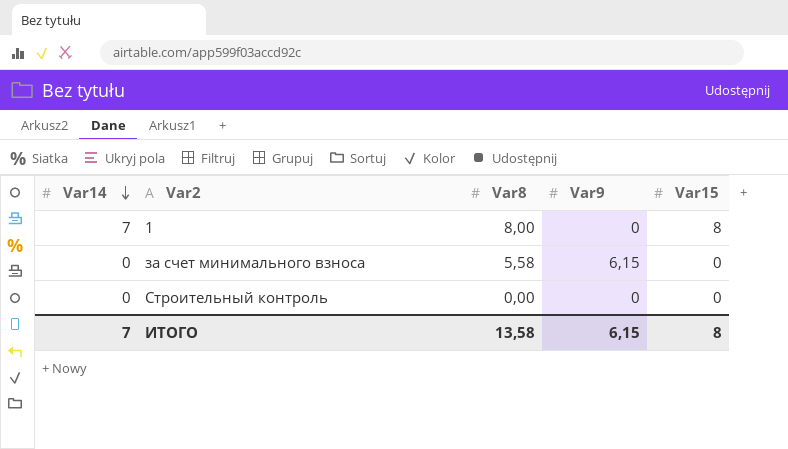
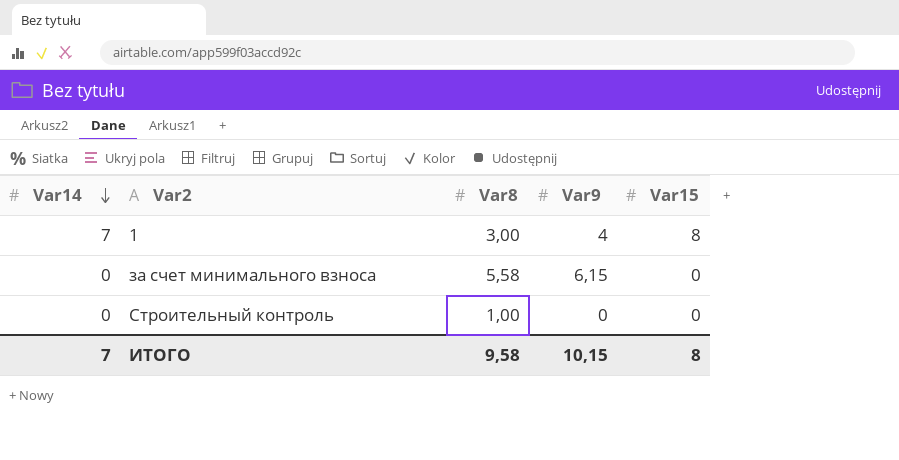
1 | Var8: 8,00 -> 3,00
1 | Var9: 0 -> 4
Строительный контроль | Var8: 0,00 -> 1,00
ИТОГО | Var8: 13,58 -> 9,58
ИТОГО | Var9: 6,15 -> 10,15

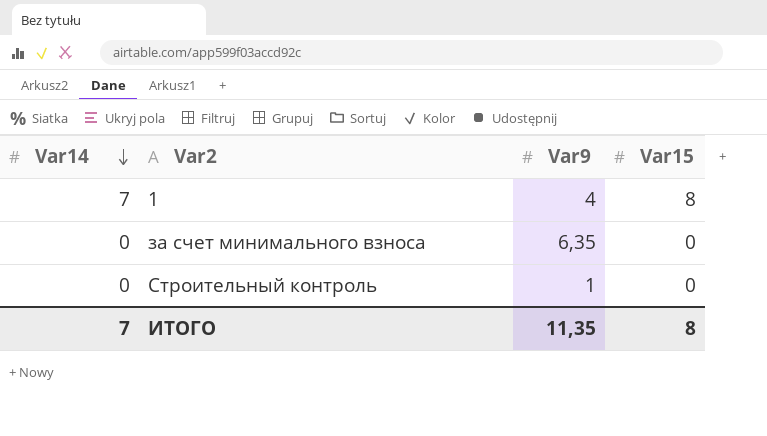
column Var8 | position: 3 -> none
за счет минимального взноса | Var9: 6,15 -> 6,35
Строительный контроль | Var9: 0 -> 1
ИТОГО | Var9: 10,15 -> 11,35

